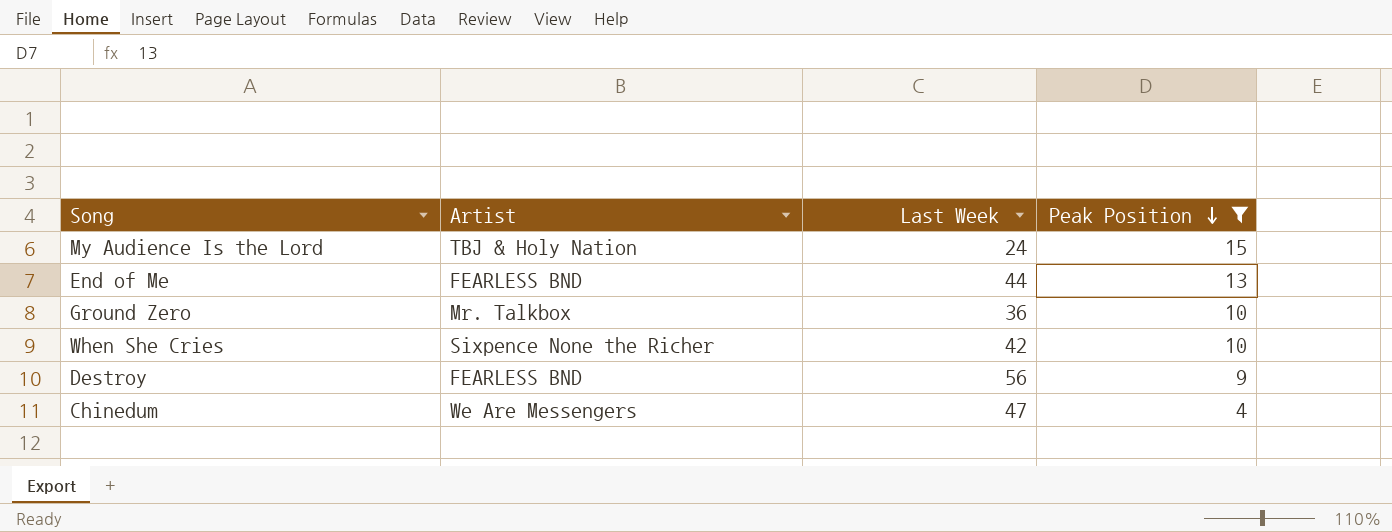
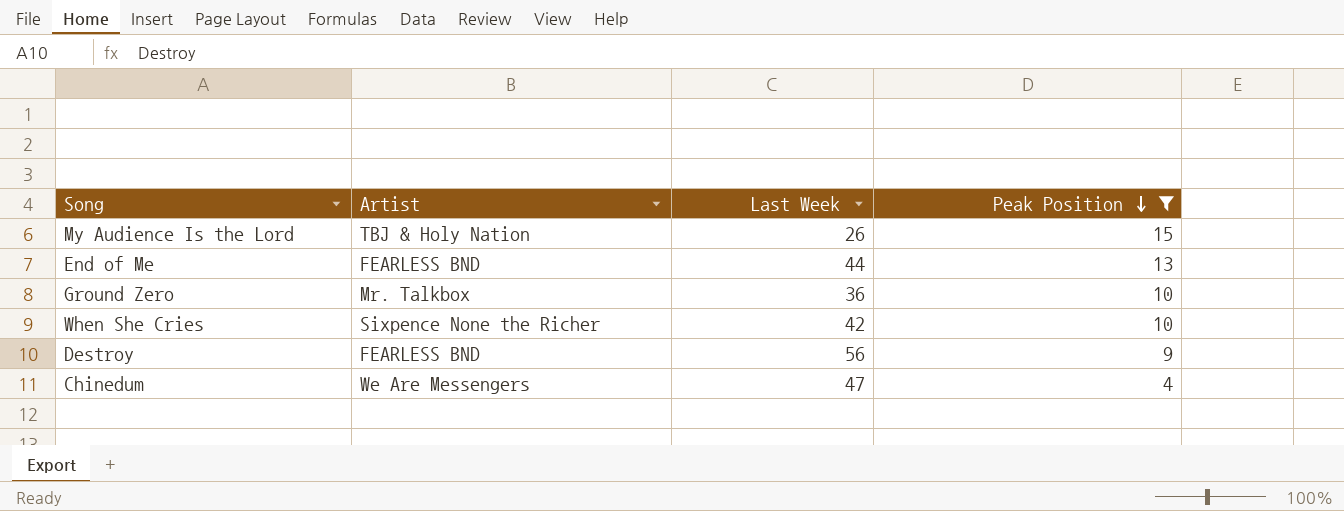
My Audience Is the Lord | Last Week: 24 -> 26

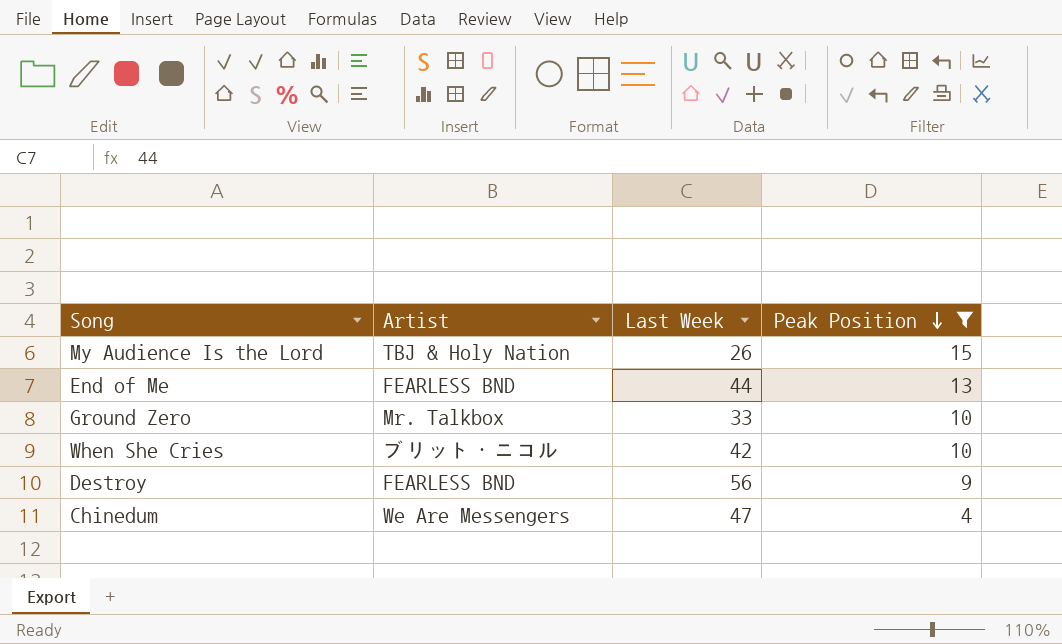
Ground Zero | Last Week: 36 -> 33
When She Cries | Artist: Sixpence None the Richer -> ブリット・ニコル

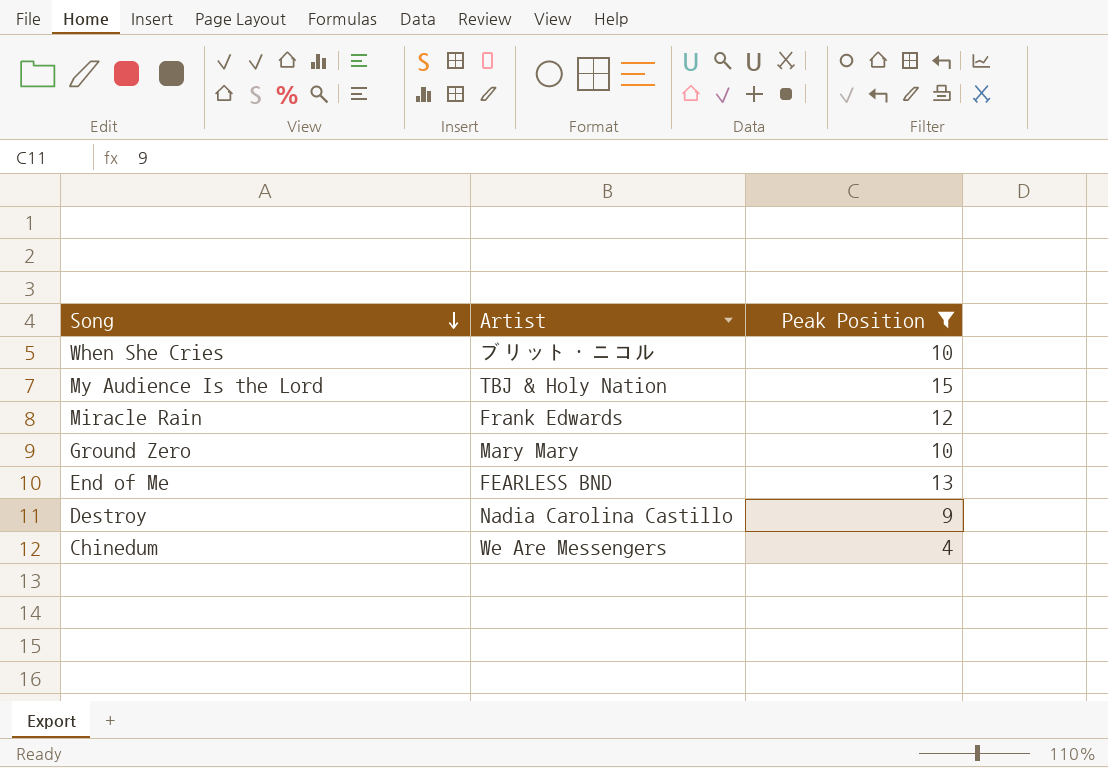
row order: Peak Position descending -> Song descending
column Last Week | position: 3 -> none
row Miracle Rain: none -> Frank Edwards | 12
Ground Zero | Artist: Mr. Talkbox -> Mary Mary
Destroy | Artist: FEARLESS BND -> Nadia Carolina Castillo

